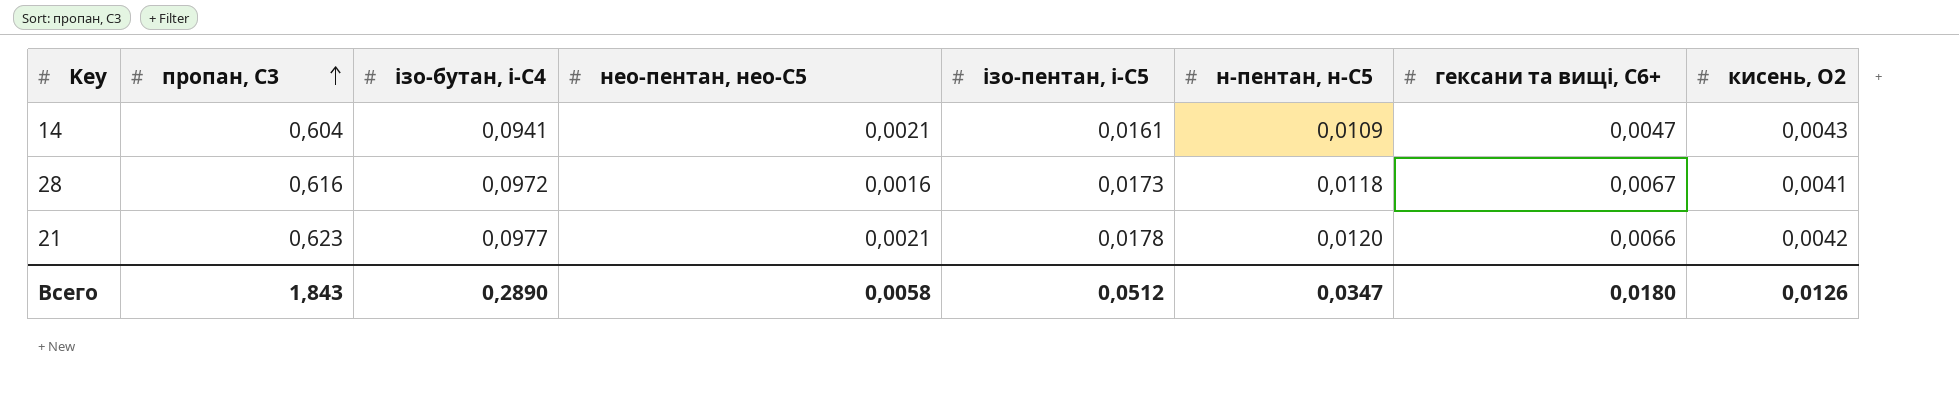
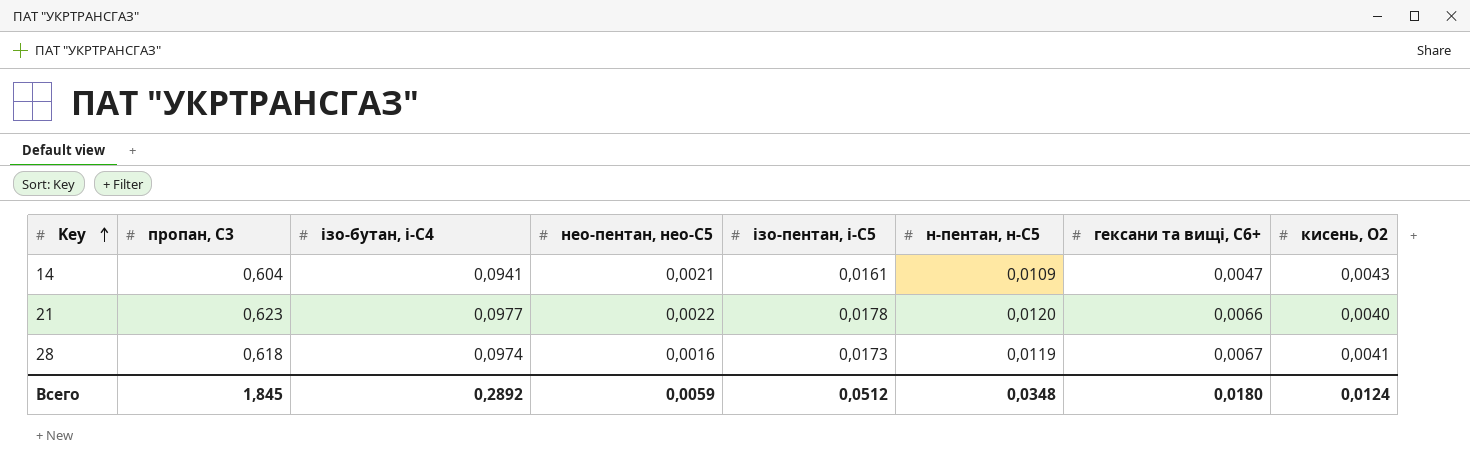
row order: пропан, С3 ascending -> Key ascending
21 | нео-пентан, нео-С5: 0,0021 -> 0,0022
21 | кисень, О2: 0,0042 -> 0,0040
28 | пропан, С3: 0,616 -> 0,618
28 | ізо-бутан, і-С4: 0,0972 -> 0,0974
28 | н-пентан, н-С5: 0,0118 -> 0,0119
Всего | пропан, С3: 1,843 -> 1,845
Всего | ізо-бутан, і-С4: 0,2890 -> 0,2892
Всего | нео-пентан, нео-С5: 0,0058 -> 0,0059
Всего | н-пентан, н-С5: 0,0347 -> 0,0348
Всего | кисень, О2: 0,0126 -> 0,0124

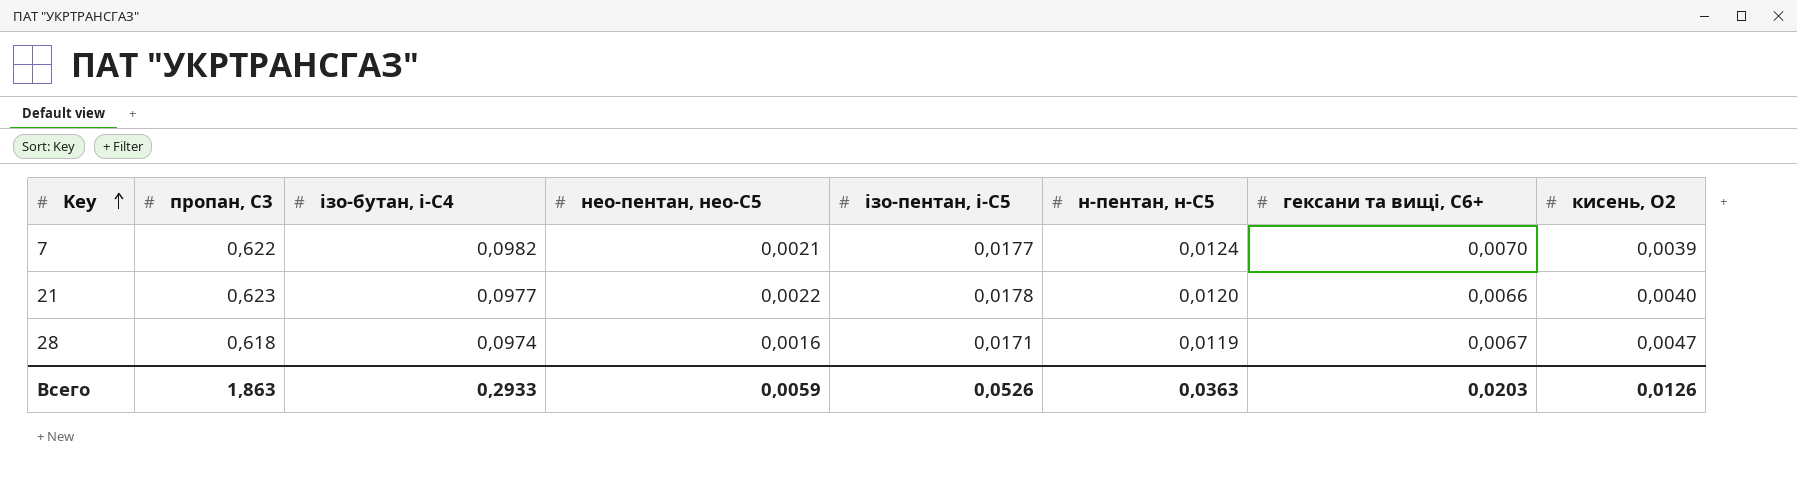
row 14: 0,604 | 0,0941 | 0,0021 | 0,0161 | 0,0109 | 0,0047 | 0,0043 -> none
row 7: none -> 0,622 | 0,0982 | 0,0021 | 0,0177 | 0,0124 | 0,0070 | 0,0039
28 | ізо-пентан, і-С5: 0,0173 -> 0,0171
28 | кисень, О2: 0,0041 -> 0,0047
Всего | пропан, С3: 1,845 -> 1,863
Всего | ізо-бутан, і-С4: 0,2892 -> 0,2933
Всего | ізо-пентан, і-С5: 0,0512 -> 0,0526
Всего | н-пентан, н-С5: 0,0348 -> 0,0363
Всего | гексани та вищі, С6+: 0,0180 -> 0,0203
Всего | кисень, О2: 0,0124 -> 0,0126

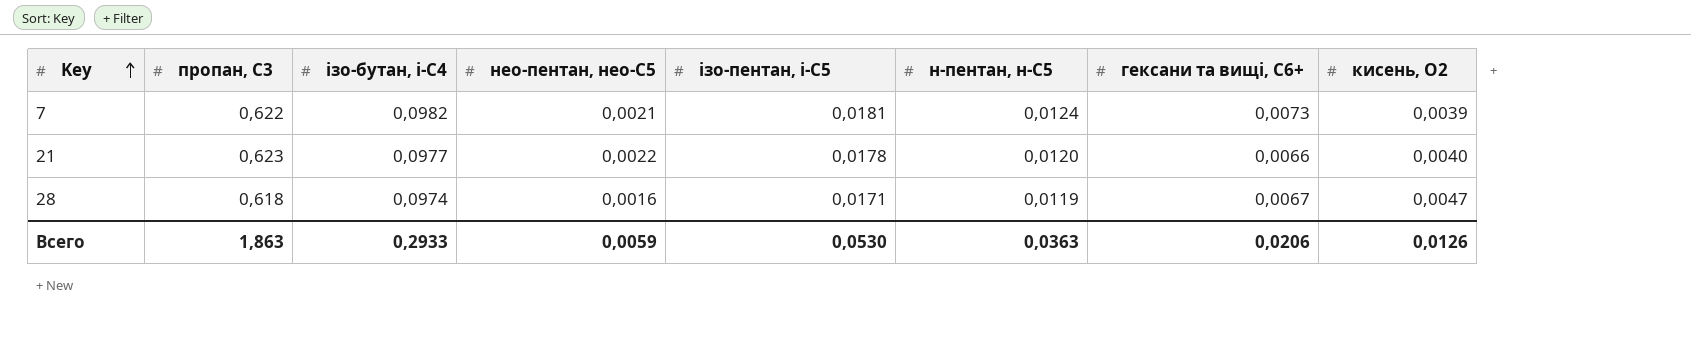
7 | ізо-пентан, і-С5: 0,0177 -> 0,0181
7 | гексани та вищі, С6+: 0,0070 -> 0,0073
Всего | ізо-пентан, і-С5: 0,0526 -> 0,0530
Всего | гексани та вищі, С6+: 0,0203 -> 0,0206

